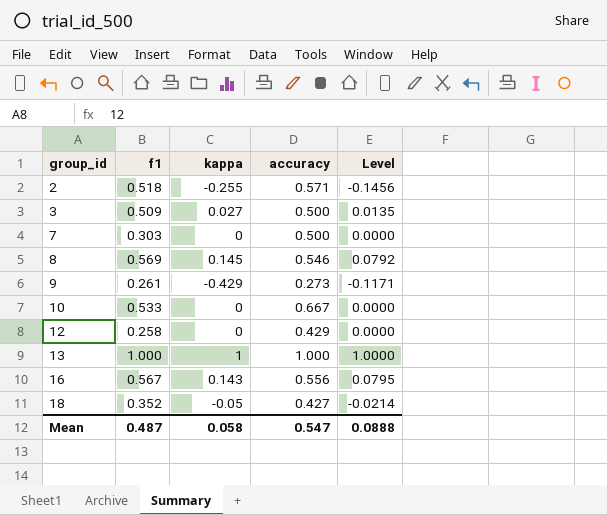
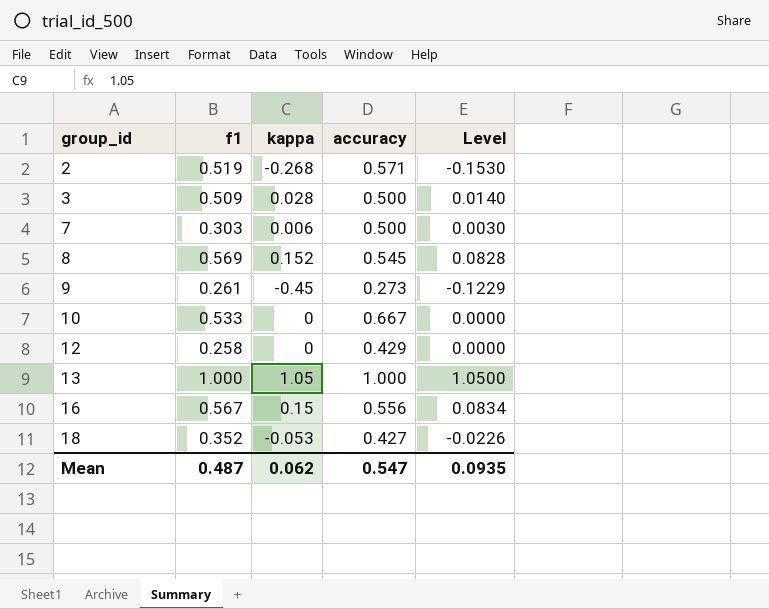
2 | f1: 0.518 -> 0.519
2 | kappa: -0.255 -> -0.268
2 | Level: -0.1456 -> -0.1530
3 | kappa: 0.027 -> 0.028
3 | Level: 0.0135 -> 0.0140
7 | kappa: 0 -> 0.006
7 | Level: 0.0000 -> 0.0030
8 | kappa: 0.145 -> 0.152
8 | accuracy: 0.546 -> 0.545
8 | Level: 0.0792 -> 0.0828
9 | kappa: -0.429 -> -0.45
9 | Level: -0.1171 -> -0.1229
13 | kappa: 1 -> 1.05
13 | Level: 1.0000 -> 1.0500
16 | kappa: 0.143 -> 0.15
16 | Level: 0.0795 -> 0.0834
18 | kappa: -0.05 -> -0.053
18 | Level: -0.0214 -> -0.0226
Mean | kappa: 0.058 -> 0.062
Mean | Level: 0.0888 -> 0.0935

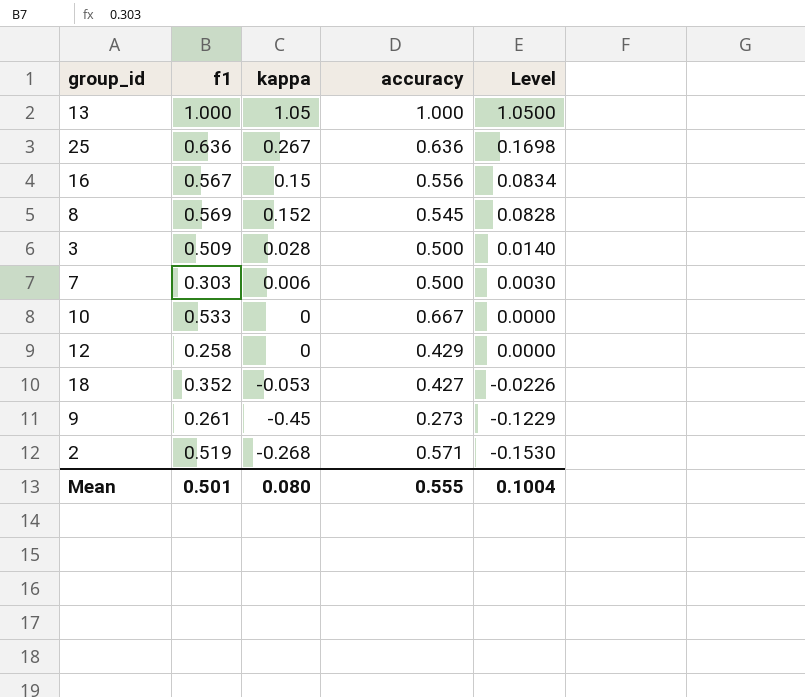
row order: group_id ascending -> Level descending
row 25: none -> 0.636 | 0.267 | 0.636 | 0.1698
Mean | f1: 0.487 -> 0.501
Mean | kappa: 0.062 -> 0.080
Mean | accuracy: 0.547 -> 0.555
Mean | Level: 0.0935 -> 0.1004

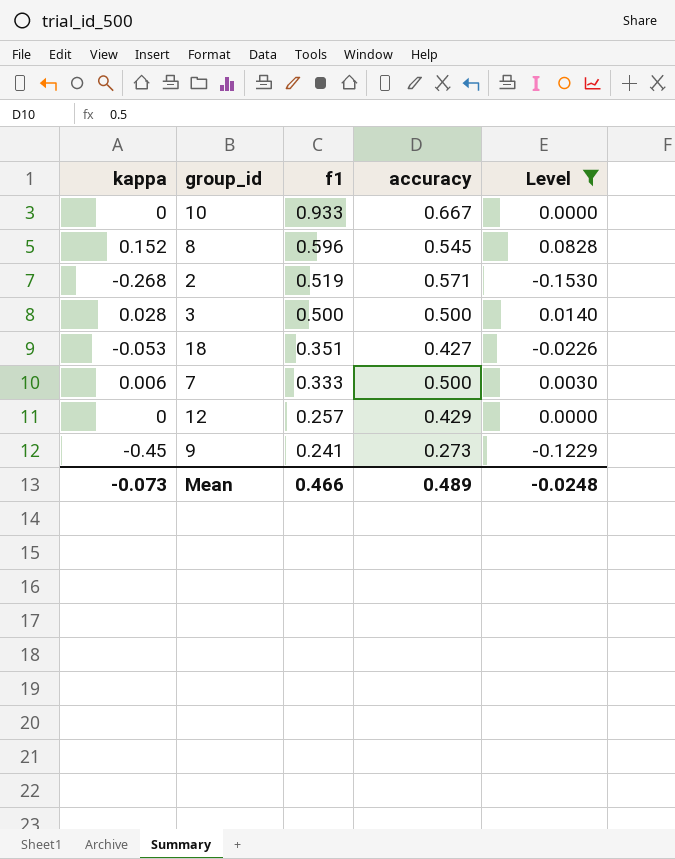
filter: none -> Level <= 0.0828
row order: Level descending -> f1 descending
column kappa | position: 3 -> 1
10 | f1: 0.533 -> 0.933
8 | f1: 0.569 -> 0.596
3 | f1: 0.509 -> 0.500
18 | f1: 0.352 -> 0.351
7 | f1: 0.303 -> 0.333
12 | f1: 0.258 -> 0.257
9 | f1: 0.261 -> 0.241
Mean | kappa: 0.080 -> -0.073
Mean | f1: 0.501 -> 0.466
Mean | accuracy: 0.555 -> 0.489
Mean | Level: 0.1004 -> -0.0248

